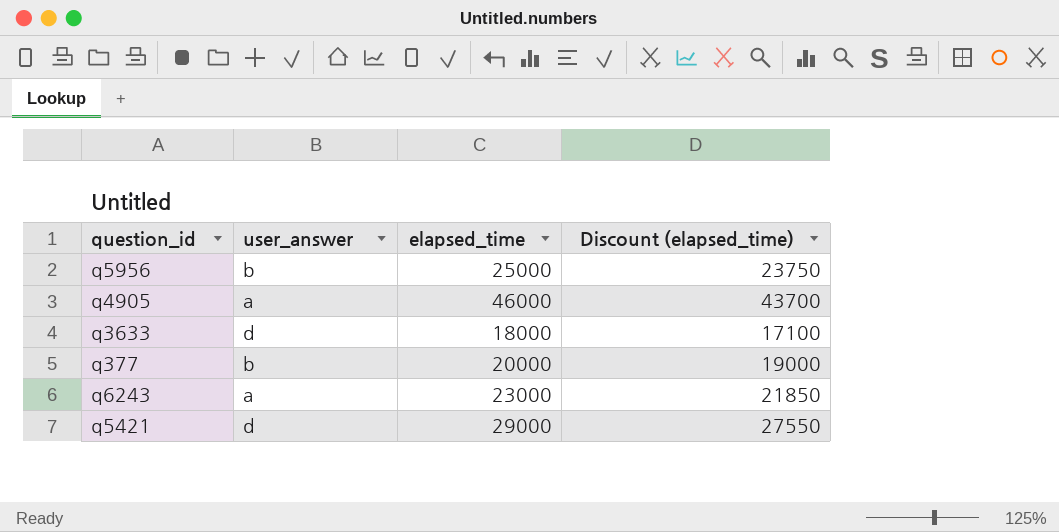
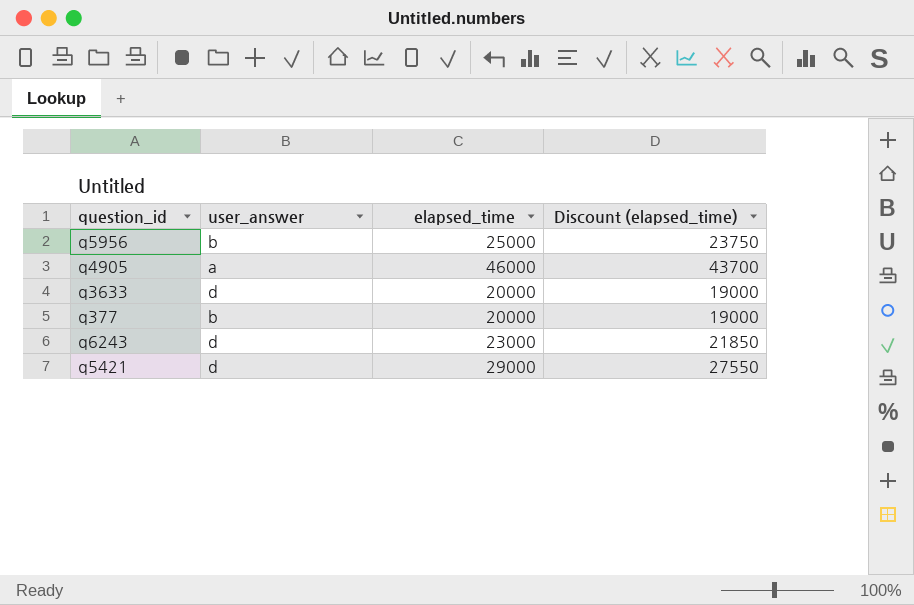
q3633 | elapsed_time: 18000 -> 20000
q3633 | Discount (elapsed_time): 17100 -> 19000
q6243 | user_answer: a -> d

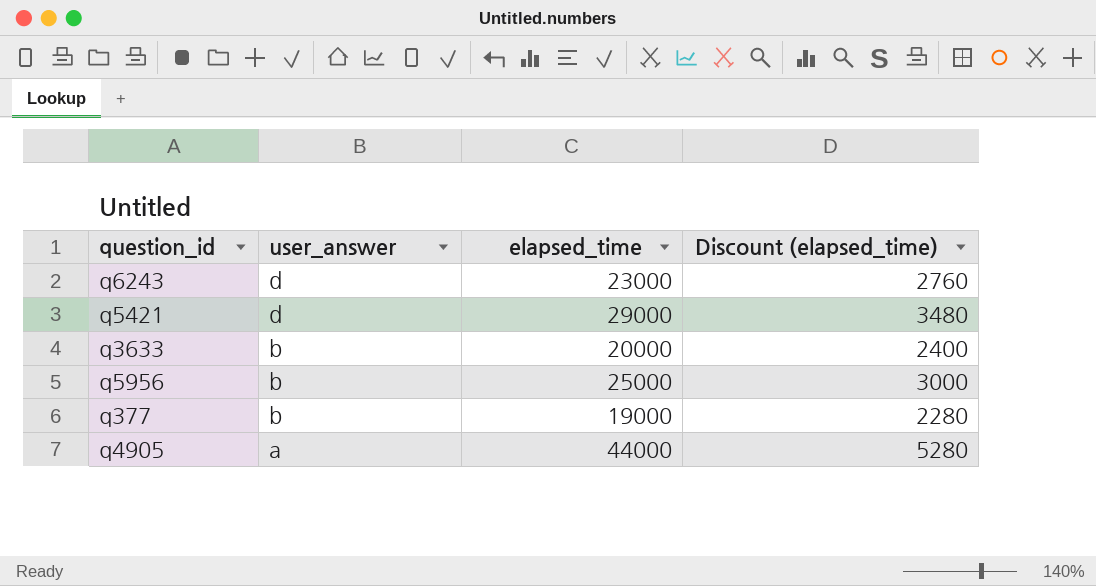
row order: none -> user_answer descending
column Discount (elapsed_time) | formula: [elapsed_time] * 0.95 -> [elapsed_time] * 0.12
q3633 | user_answer: d -> b
q377 | elapsed_time: 20000 -> 19000
q4905 | elapsed_time: 46000 -> 44000

